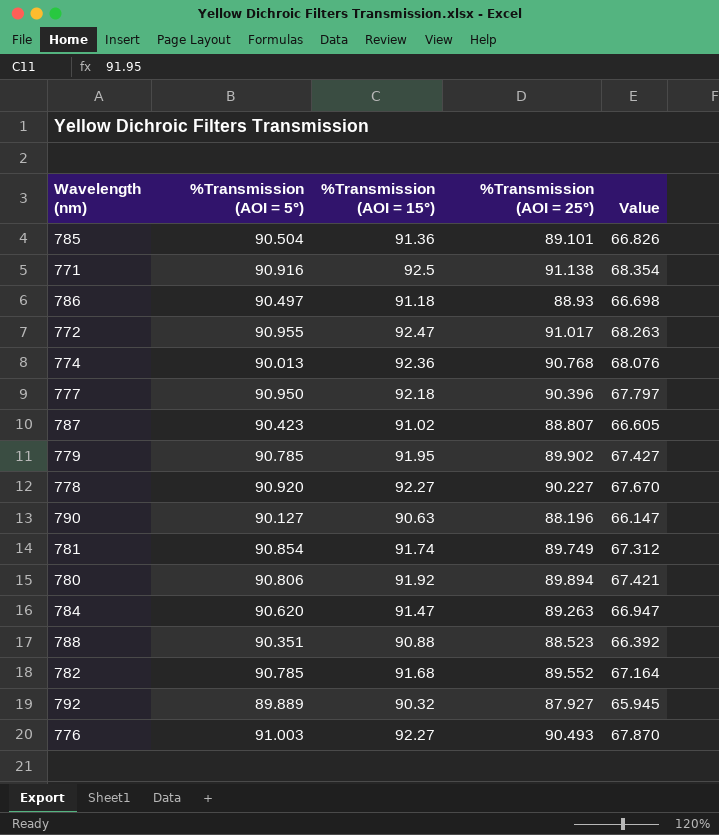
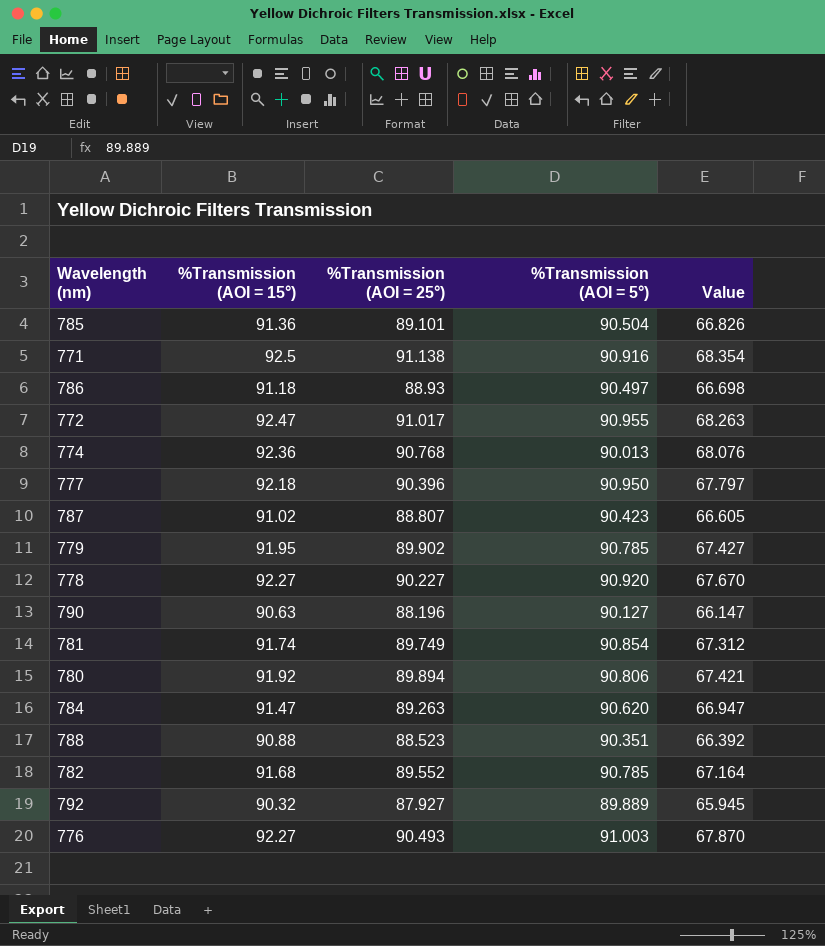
column %Transmission (AOI = 5°) | position: 2 -> 4

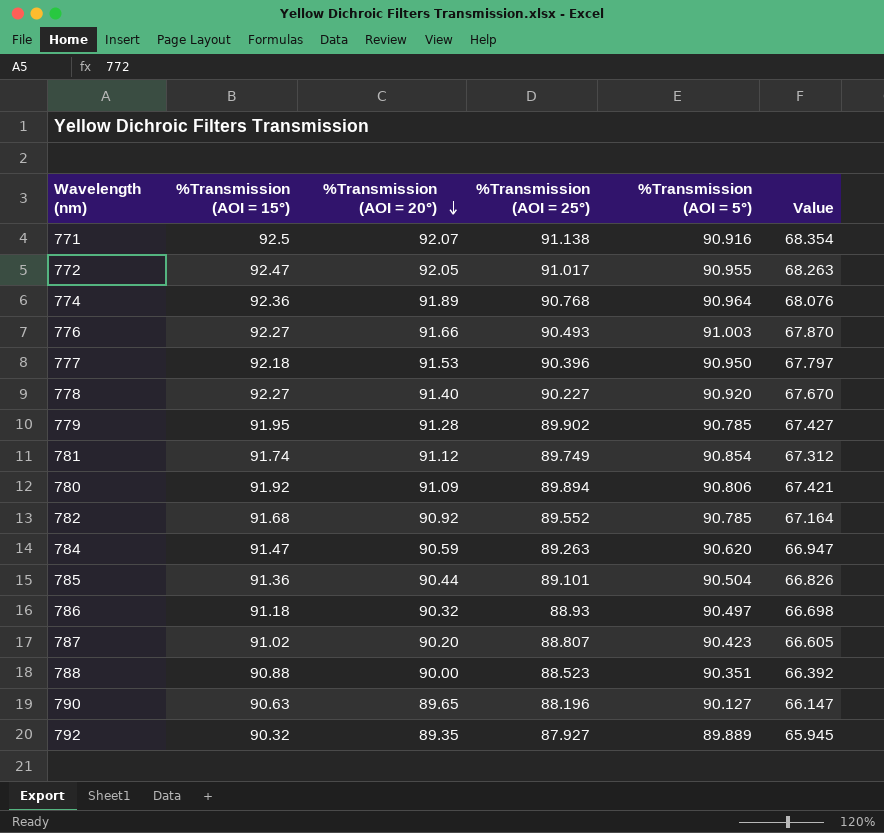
row order: none -> %Transmission (AOI = 20°) descending
column %Transmission (AOI = 20°) | position: none -> 3
774 | %Transmission (AOI = 5°): 90.013 -> 90.964

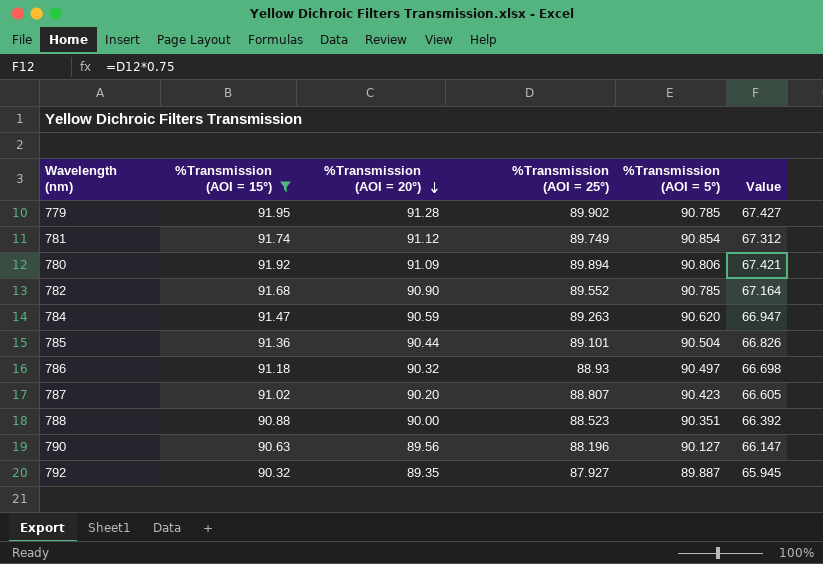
filter: none -> %Transmission (AOI = 15°) <= 91.95
782 | %Transmission (AOI = 20°): 90.92 -> 90.90
790 | %Transmission (AOI = 20°): 89.65 -> 89.56
792 | %Transmission (AOI = 5°): 89.889 -> 89.887

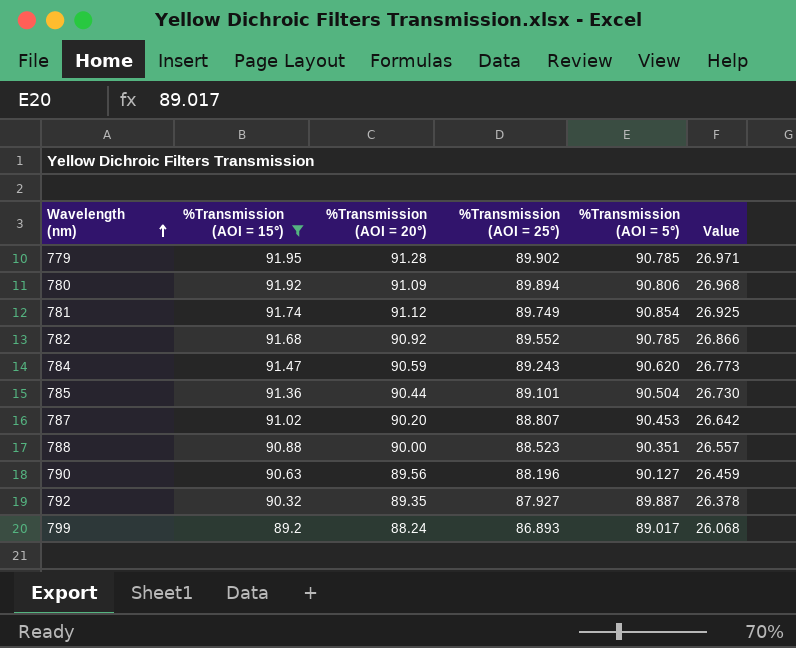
row order: %Transmission (AOI = 20°) descending -> Wavelength (nm) ascending
column Value | formula: [%Transmission (AOI = 25°)] * 0.75 -> [%Transmission (AOI = 25°)] * 0.3
row 786: 91.18 | 90.32 | 88.93 | 90.497 | 66.698 -> none
782 | %Transmission (AOI = 20°): 90.90 -> 90.92
784 | %Transmission (AOI = 25°): 89.263 -> 89.243
787 | %Transmission (AOI = 5°): 90.423 -> 90.453
row 799: none -> 89.2 | 88.24 | 86.893 | 89.017 | 26.068

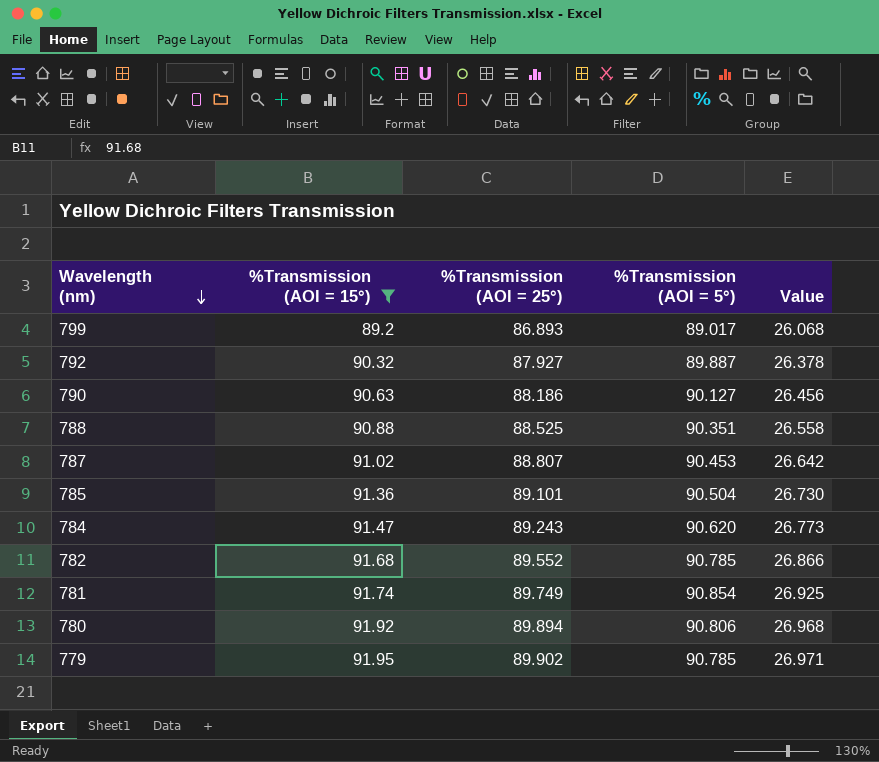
row order: Wavelength (nm) ascending -> Wavelength (nm) descending
column %Transmission (AOI = 20°) | position: 3 -> none
790 | %Transmission (AOI = 25°): 88.196 -> 88.186
790 | Value: 26.459 -> 26.456
788 | %Transmission (AOI = 25°): 88.523 -> 88.525
788 | Value: 26.557 -> 26.558

